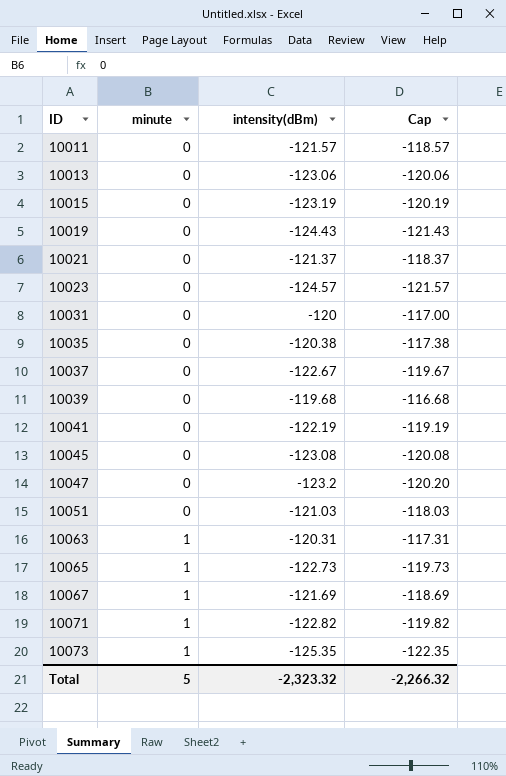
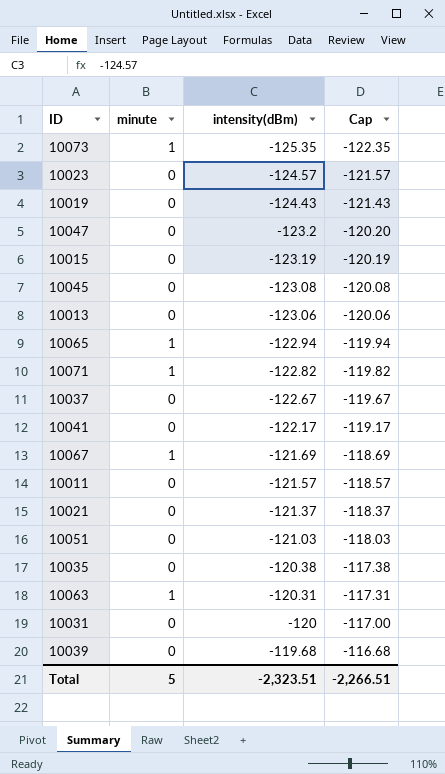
row order: ID ascending -> intensity(dBm) ascending
10065 | intensity(dBm): -122.73 -> -122.94
10065 | Cap: -119.73 -> -119.94
10041 | intensity(dBm): -122.19 -> -122.17
10041 | Cap: -119.19 -> -119.17
Total | intensity(dBm): -2,323.32 -> -2,323.51
Total | Cap: -2,266.32 -> -2,266.51

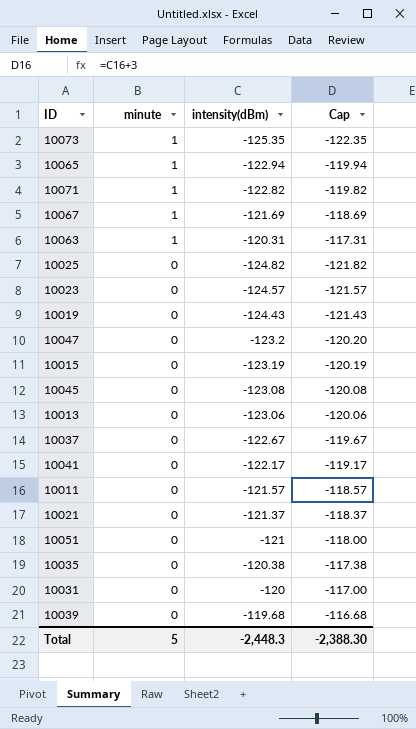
row order: intensity(dBm) ascending -> minute descending
row 10025: none -> 0 | -124.82 | -121.82
10051 | intensity(dBm): -121.03 -> -121
10051 | Cap: -118.03 -> -118.00
Total | intensity(dBm): -2,323.51 -> -2,448.3
Total | Cap: -2,266.51 -> -2,388.30

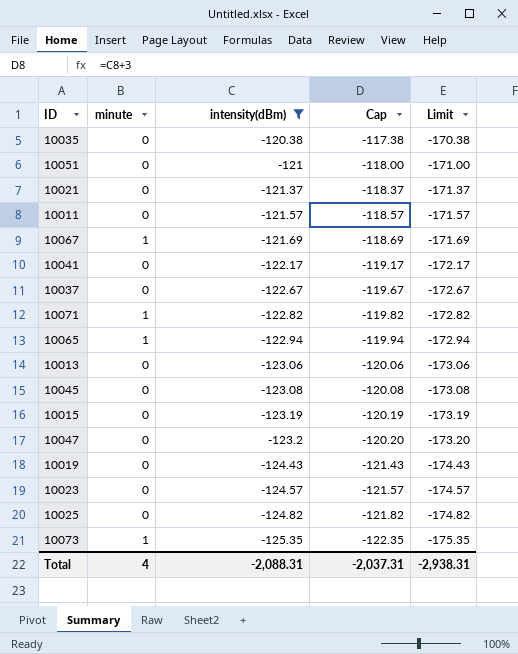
filter: none -> intensity(dBm) <= -120.38
row order: minute descending -> intensity(dBm) descending
column Limit | formula: none -> [intensity(dBm)] - 50
Total | minute: 5 -> 4
Total | intensity(dBm): -2,448.3 -> -2,088.31
Total | Cap: -2,388.30 -> -2,037.31

